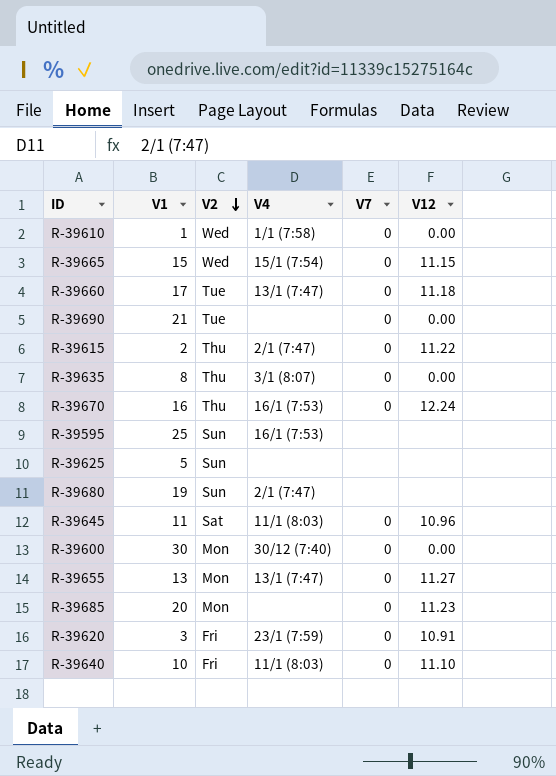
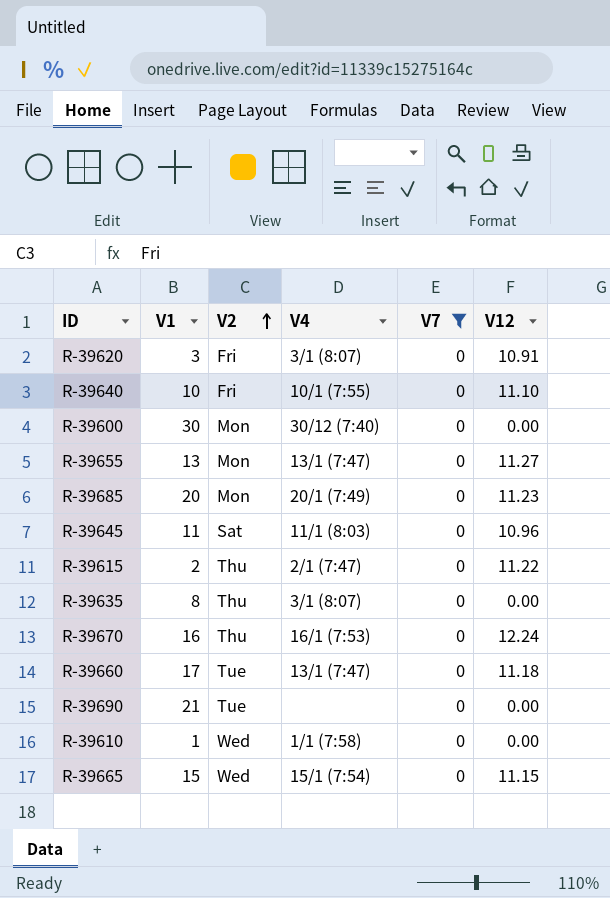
filter: none -> V7 = 0
row order: V2 descending -> V2 ascending
R-39620 | V4: 23/1 (7:59) -> 3/1 (8:07)
R-39640 | V4: 11/1 (8:03) -> 10/1 (7:55)
R-39685 | V4: none -> 20/1 (7:49)

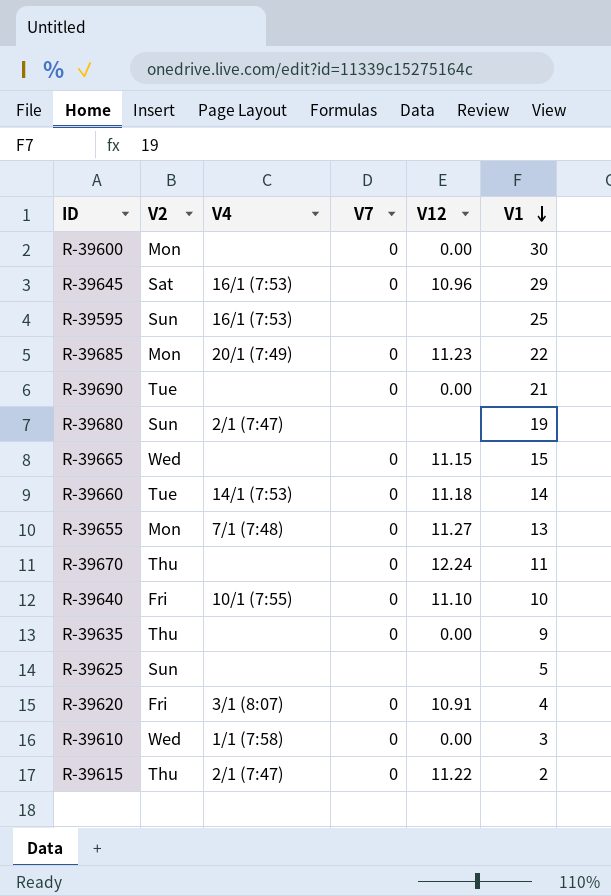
filter: V7 = 0 -> none
row order: V2 ascending -> V1 descending
column V1 | position: 2 -> 6
R-39600 | V4: 30/12 (7:40) -> none
R-39645 | V4: 11/1 (8:03) -> 16/1 (7:53)
R-39645 | V1: 11 -> 29
R-39685 | V1: 20 -> 22
R-39665 | V4: 15/1 (7:54) -> none
R-39660 | V4: 13/1 (7:47) -> 14/1 (7:53)
R-39660 | V1: 17 -> 14
R-39655 | V4: 13/1 (7:47) -> 7/1 (7:48)
R-39670 | V4: 16/1 (7:53) -> none
R-39670 | V1: 16 -> 11
R-39635 | V4: 3/1 (8:07) -> none
R-39635 | V1: 8 -> 9
R-39620 | V1: 3 -> 4
R-39610 | V1: 1 -> 3

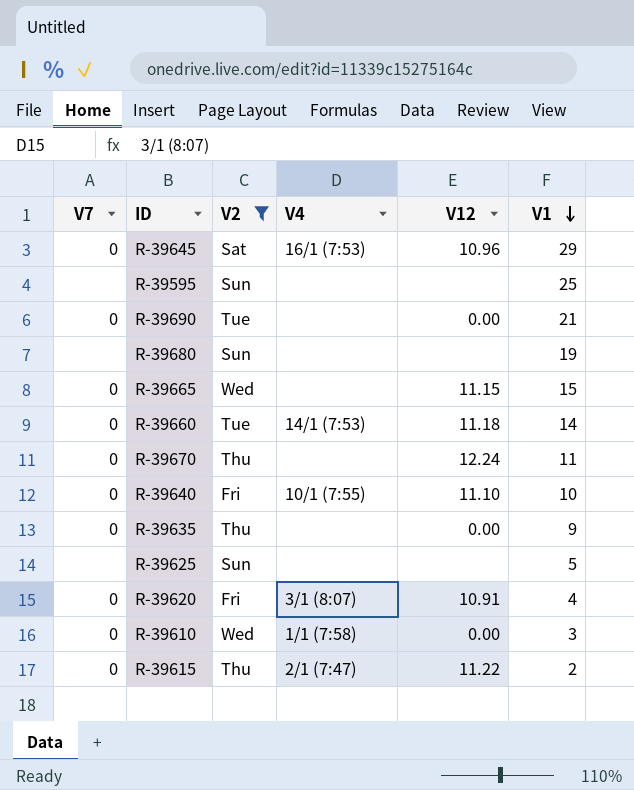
filter: none -> V2 != Mon
column V7 | position: 4 -> 1
R-39595 | V4: 16/1 (7:53) -> none
R-39680 | V4: 2/1 (7:47) -> none

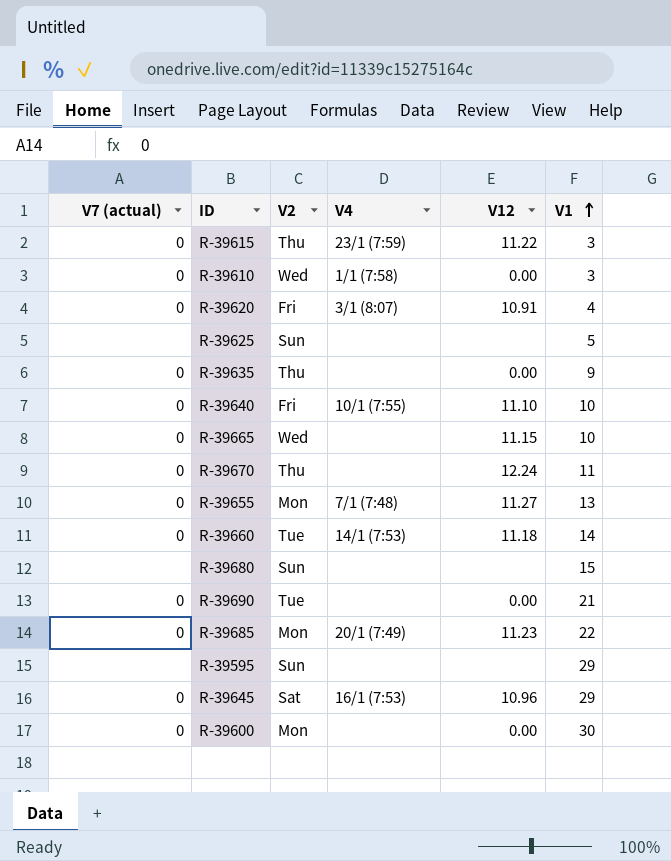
filter: V2 != Mon -> none
row order: V1 descending -> V1 ascending
column name: V7 -> V7 (actual)
R-39615 | V4: 2/1 (7:47) -> 23/1 (7:59)
R-39615 | V1: 2 -> 3
R-39665 | V1: 15 -> 10
R-39680 | V1: 19 -> 15
R-39595 | V1: 25 -> 29

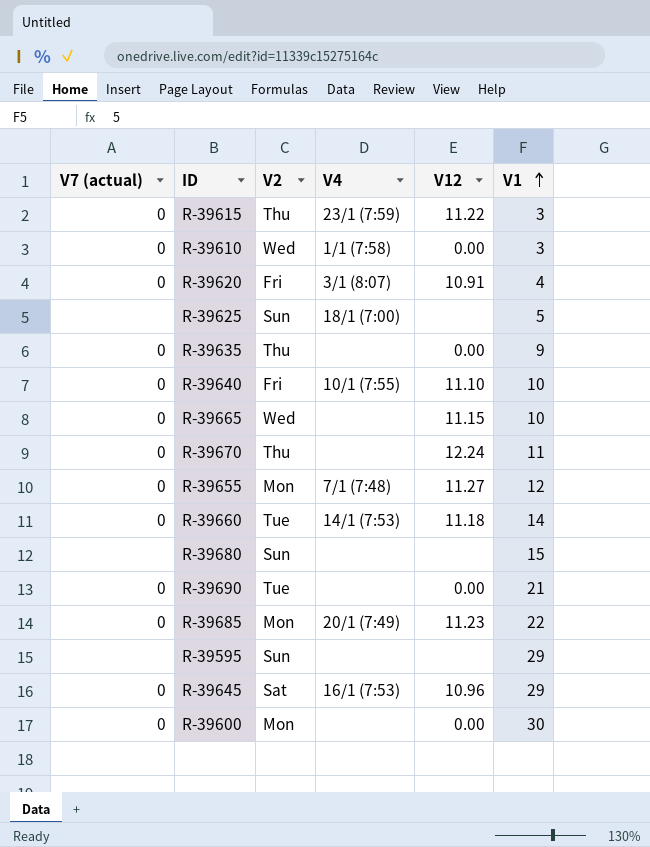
R-39625 | V4: none -> 18/1 (7:00)
R-39655 | V1: 13 -> 12

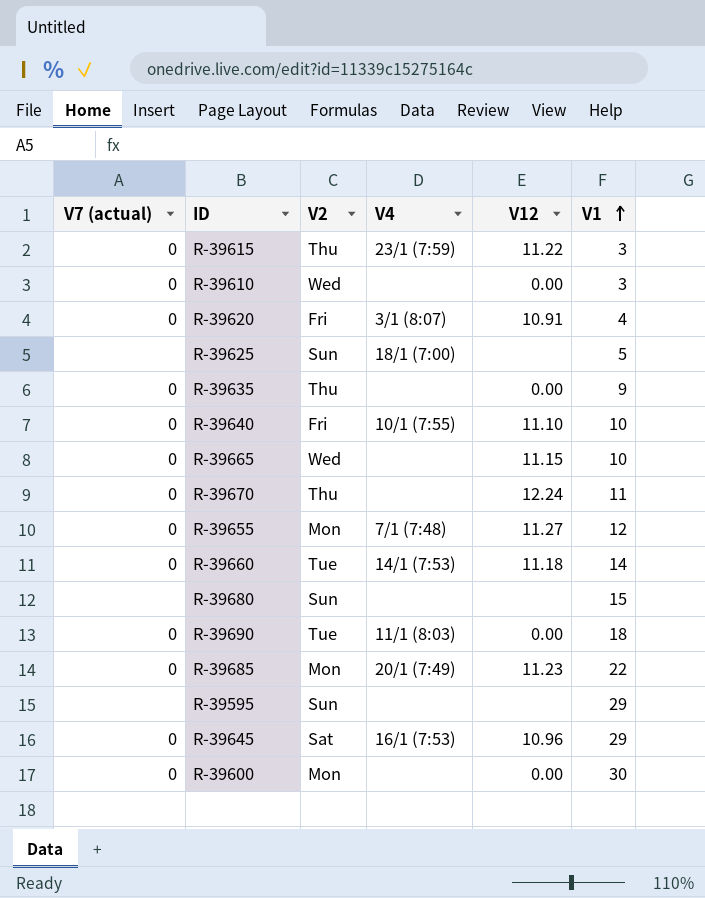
R-39610 | V4: 1/1 (7:58) -> none
R-39690 | V4: none -> 11/1 (8:03)
R-39690 | V1: 21 -> 18

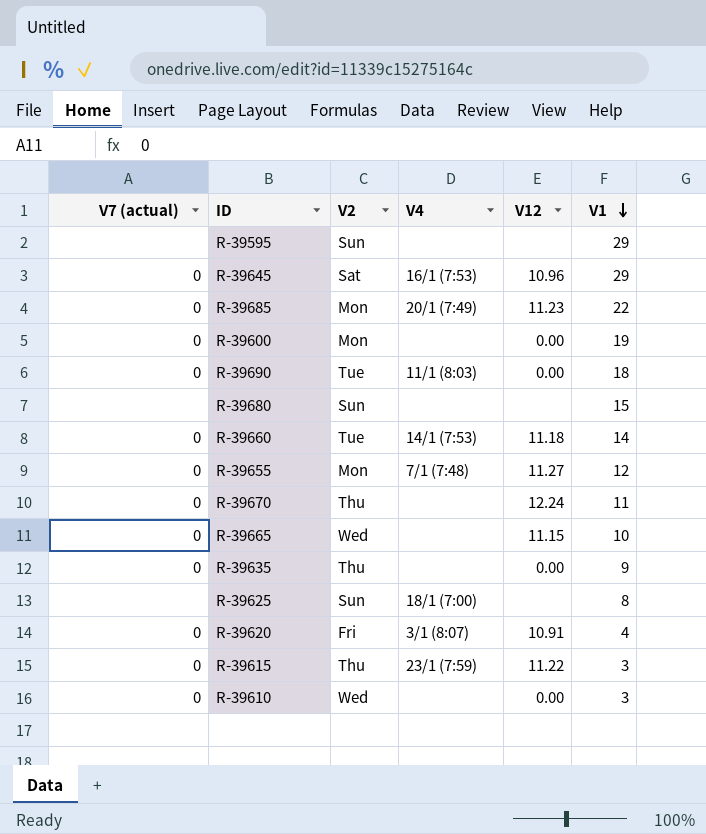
row order: V1 ascending -> V1 descending
row R-39640: 0 | Fri | 10/1 (7:55) | 11.10 | 10 -> none
R-39600 | V1: 30 -> 19
R-39625 | V1: 5 -> 8

